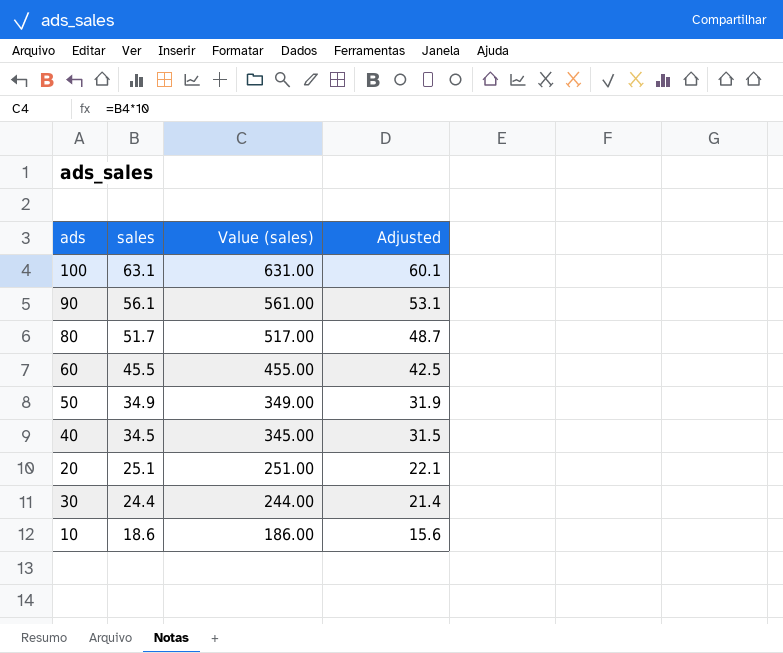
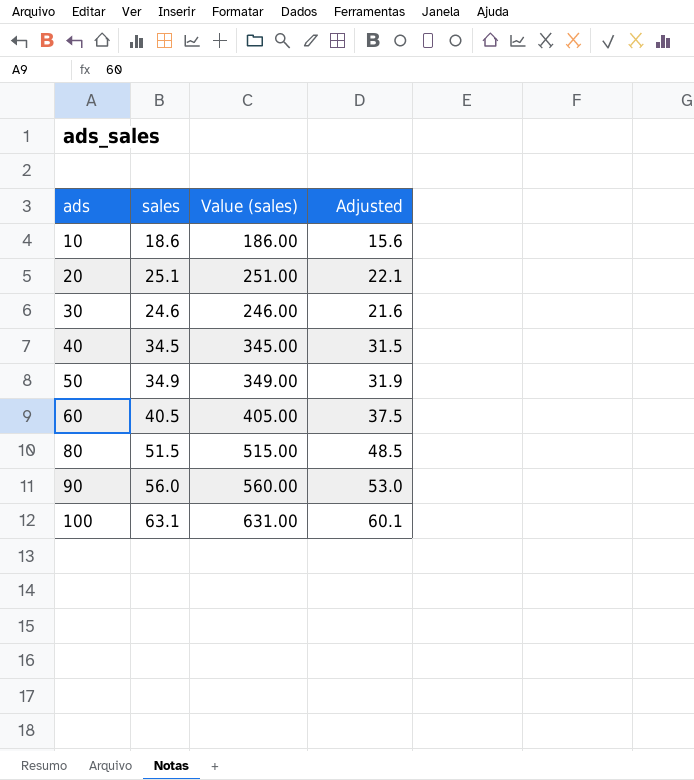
row order: sales descending -> ads ascending
30 | sales: 24.4 -> 24.6
30 | Value (sales): 244.00 -> 246.00
30 | Adjusted: 21.4 -> 21.6
60 | sales: 45.5 -> 40.5
60 | Value (sales): 455.00 -> 405.00
60 | Adjusted: 42.5 -> 37.5
80 | sales: 51.7 -> 51.5
80 | Value (sales): 517.00 -> 515.00
80 | Adjusted: 48.7 -> 48.5
90 | sales: 56.1 -> 56.0
90 | Value (sales): 561.00 -> 560.00
90 | Adjusted: 53.1 -> 53.0

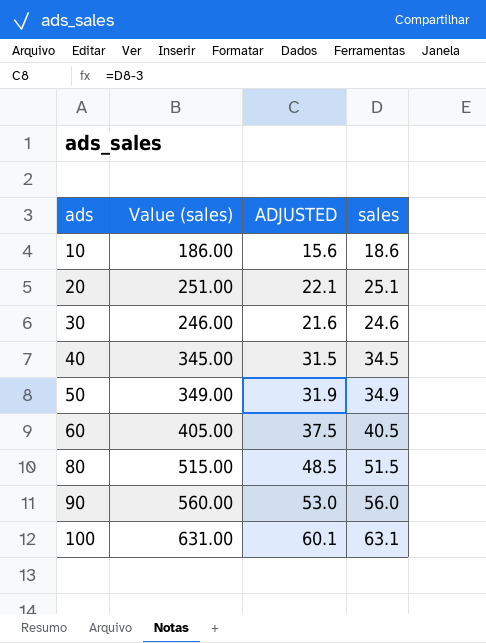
column name: Adjusted -> ADJUSTED
column sales | position: 2 -> 4

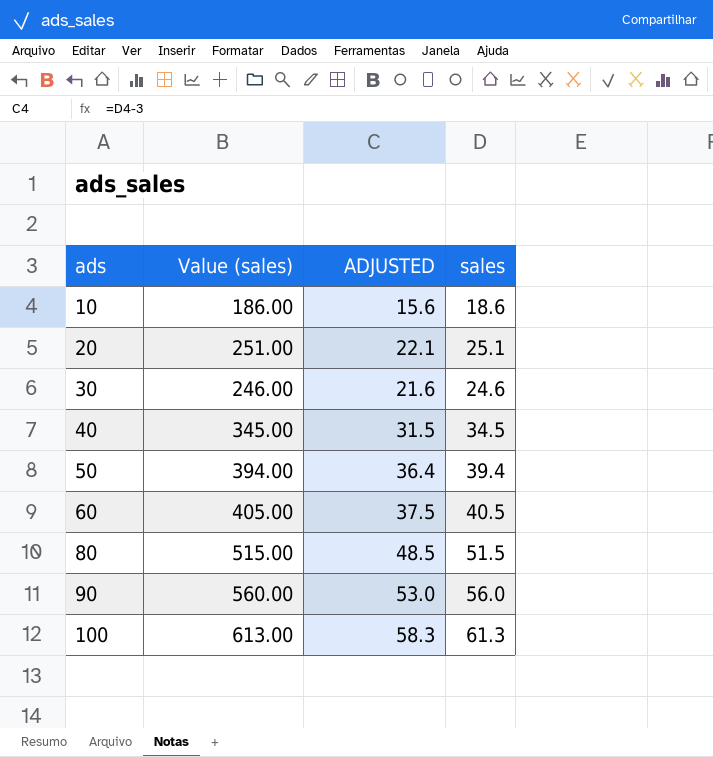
50 | Value (sales): 349.00 -> 394.00
50 | ADJUSTED: 31.9 -> 36.4
50 | sales: 34.9 -> 39.4
100 | Value (sales): 631.00 -> 613.00
100 | ADJUSTED: 60.1 -> 58.3
100 | sales: 63.1 -> 61.3

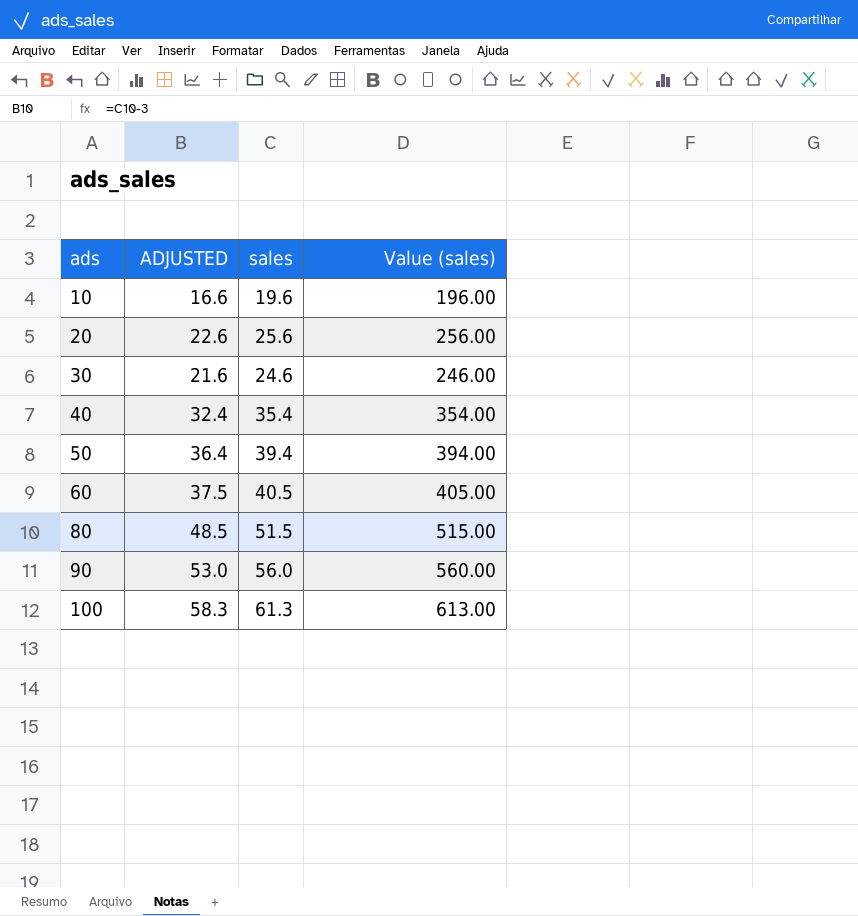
column Value (sales) | position: 2 -> 4
10 | ADJUSTED: 15.6 -> 16.6
10 | sales: 18.6 -> 19.6
10 | Value (sales): 186.00 -> 196.00
20 | ADJUSTED: 22.1 -> 22.6
20 | sales: 25.1 -> 25.6
20 | Value (sales): 251.00 -> 256.00
40 | ADJUSTED: 31.5 -> 32.4
40 | sales: 34.5 -> 35.4
40 | Value (sales): 345.00 -> 354.00

